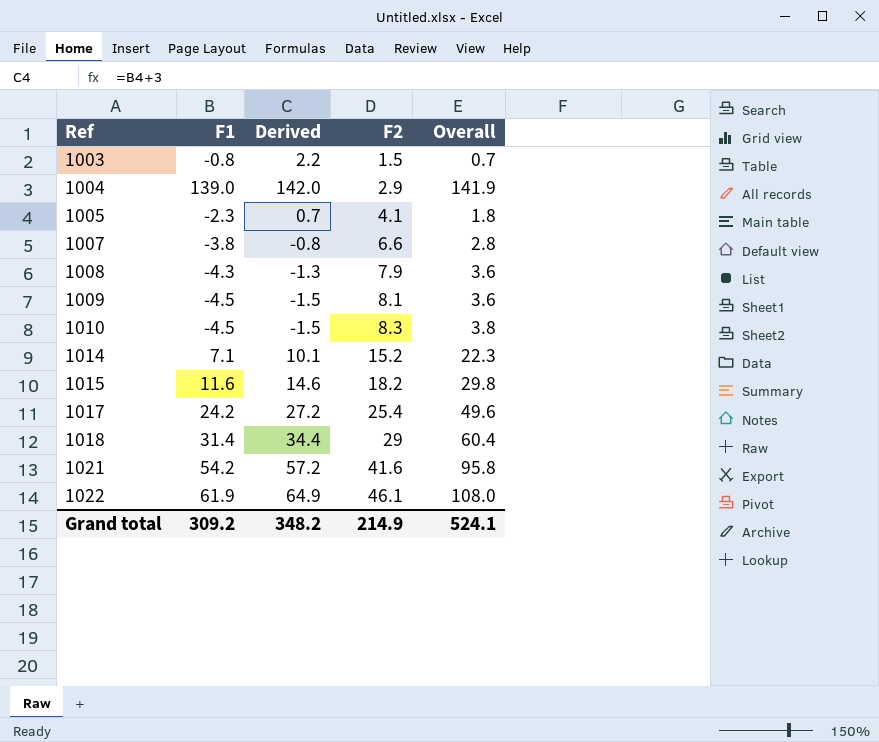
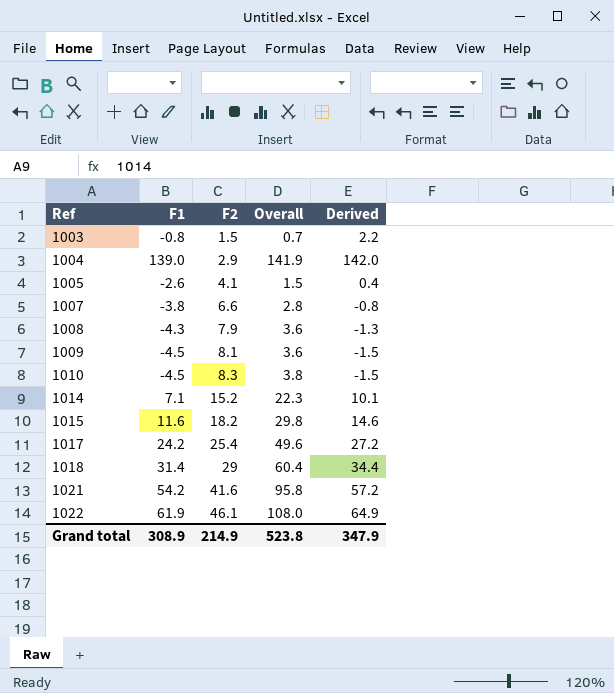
column Derived | position: 3 -> 5
1005 | F1: -2.3 -> -2.6
1005 | Overall: 1.8 -> 1.5
1005 | Derived: 0.7 -> 0.4
Grand total | F1: 309.2 -> 308.9
Grand total | Overall: 524.1 -> 523.8
Grand total | Derived: 348.2 -> 347.9

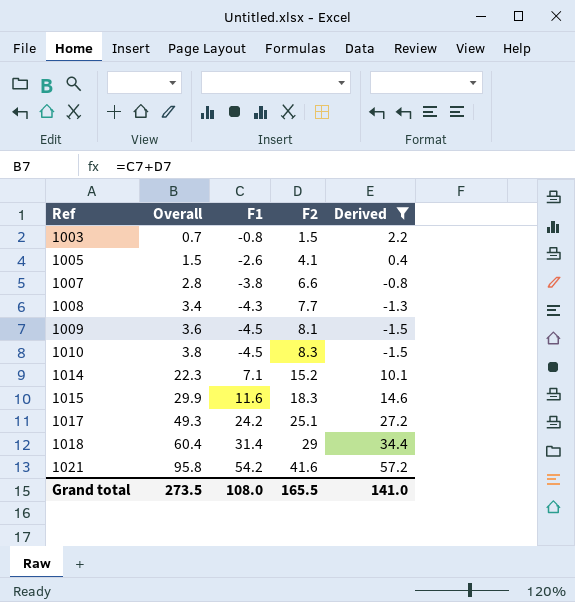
filter: none -> Derived <= 57.2
column Overall | position: 4 -> 2
1008 | Overall: 3.6 -> 3.4
1008 | F2: 7.9 -> 7.7
1015 | Overall: 29.8 -> 29.9
1015 | F2: 18.2 -> 18.3
1017 | Overall: 49.6 -> 49.3
1017 | F2: 25.4 -> 25.1
Grand total | Overall: 523.8 -> 273.5
Grand total | F1: 308.9 -> 108.0
Grand total | F2: 214.9 -> 165.5
Grand total | Derived: 347.9 -> 141.0

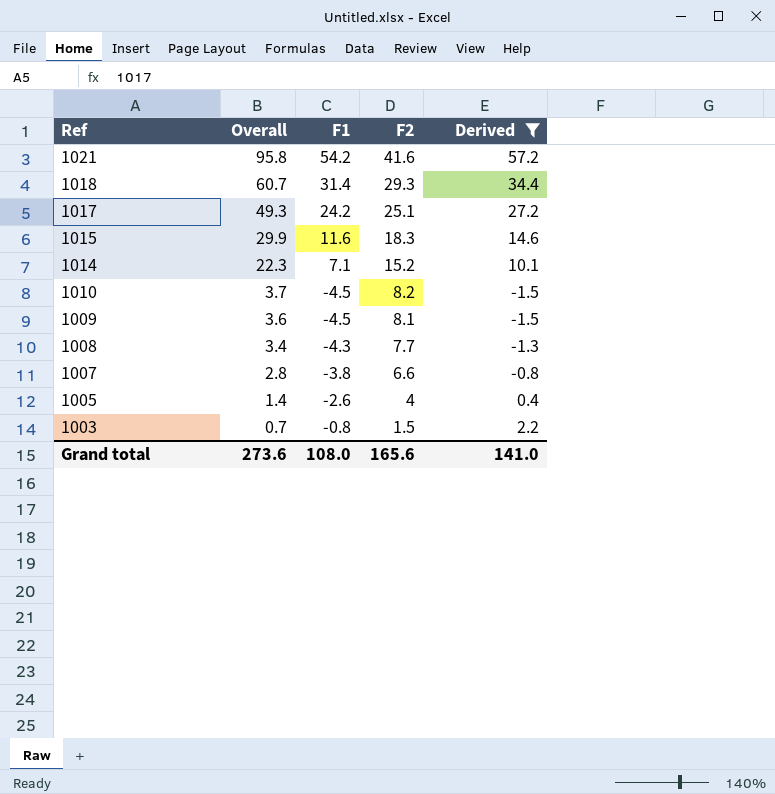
row order: Ref ascending -> Ref descending
1018 | Overall: 60.4 -> 60.7
1018 | F2: 29 -> 29.3
1010 | Overall: 3.8 -> 3.7
1010 | F2: 8.3 -> 8.2
1005 | Overall: 1.5 -> 1.4
1005 | F2: 4.1 -> 4
Grand total | Overall: 273.5 -> 273.6
Grand total | F2: 165.5 -> 165.6

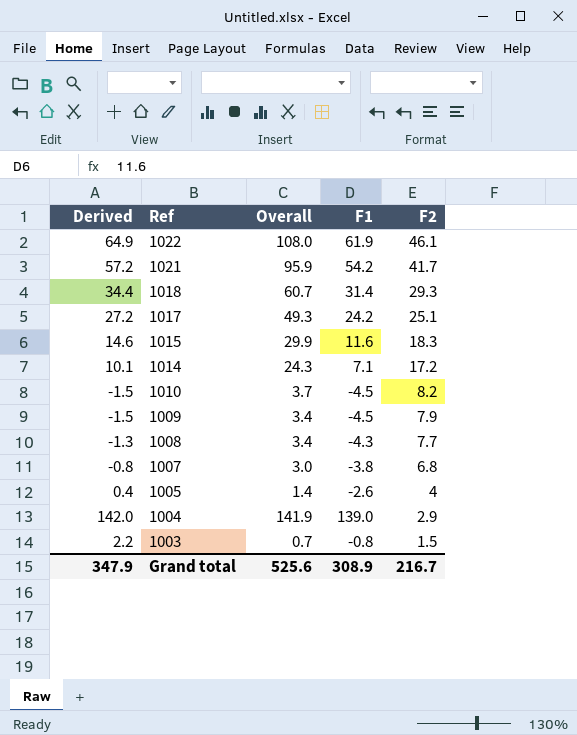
filter: Derived <= 57.2 -> none
column Derived | position: 5 -> 1
1021 | Overall: 95.8 -> 95.9
1021 | F2: 41.6 -> 41.7
1014 | Overall: 22.3 -> 24.3
1014 | F2: 15.2 -> 17.2
1009 | Overall: 3.6 -> 3.4
1009 | F2: 8.1 -> 7.9
1007 | Overall: 2.8 -> 3.0
1007 | F2: 6.6 -> 6.8
Grand total | Derived: 141.0 -> 347.9
Grand total | Overall: 273.6 -> 525.6
Grand total | F1: 108.0 -> 308.9
Grand total | F2: 165.6 -> 216.7

